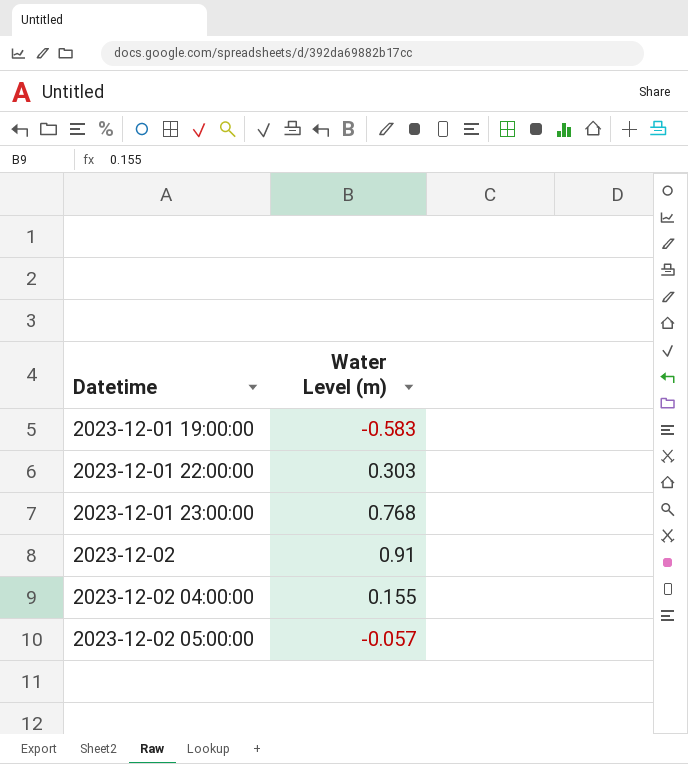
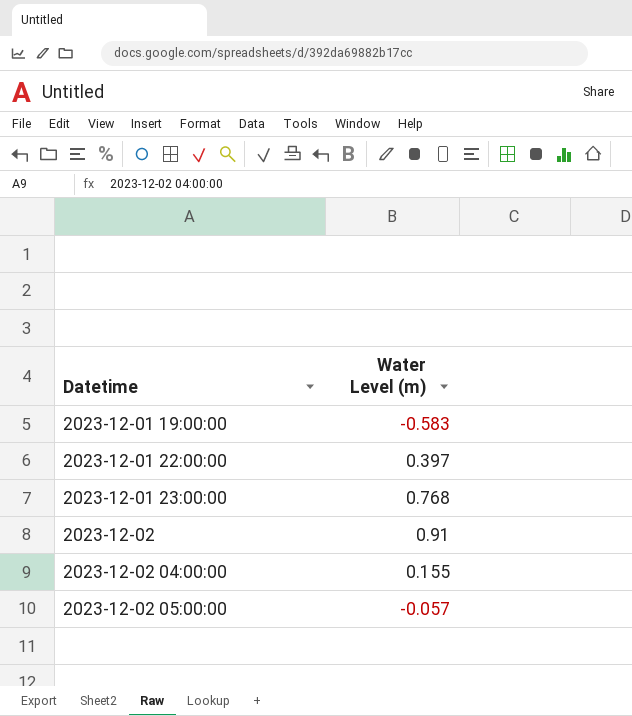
2023-12-01 22:00:00 | Water Level (m): 0.303 -> 0.397

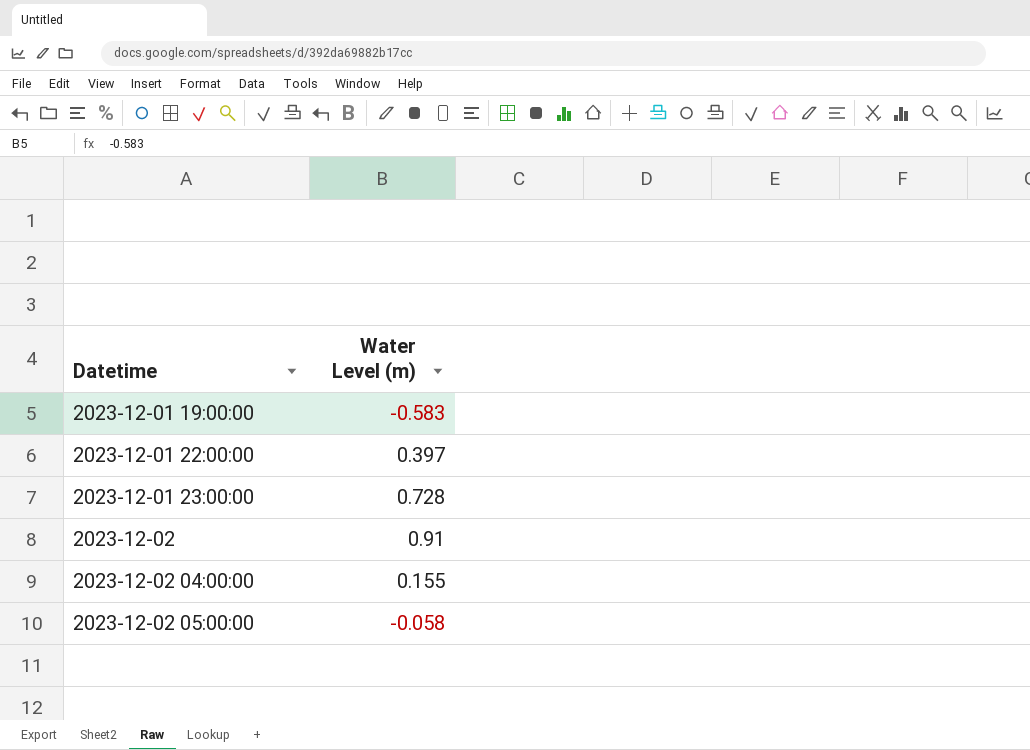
2023-12-01 23:00:00 | Water Level (m): 0.768 -> 0.728
2023-12-02 05:00:00 | Water Level (m): -0.057 -> -0.058

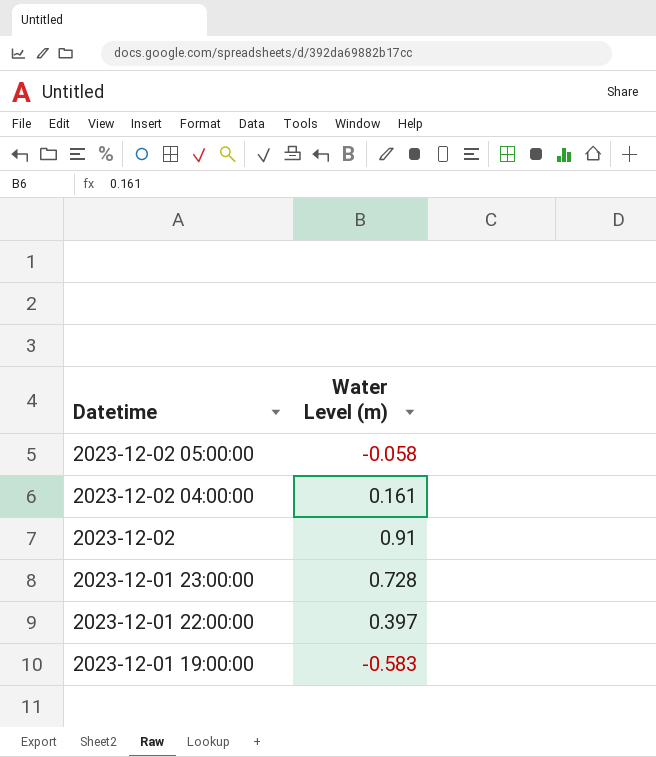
row order: Datetime ascending -> Datetime descending
2023-12-02 04:00:00 | Water Level (m): 0.155 -> 0.161

